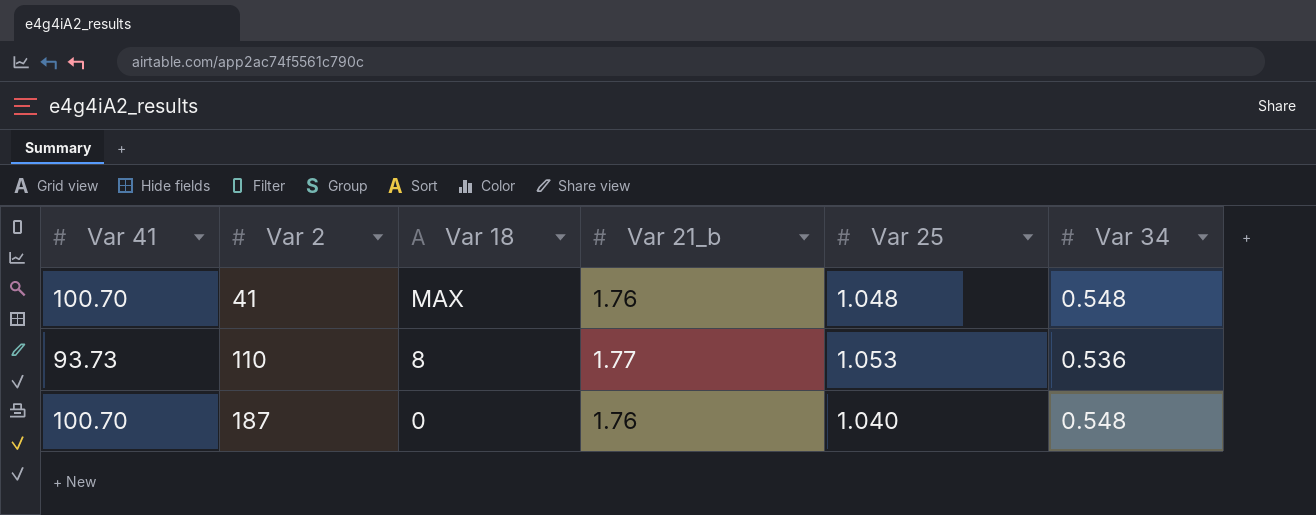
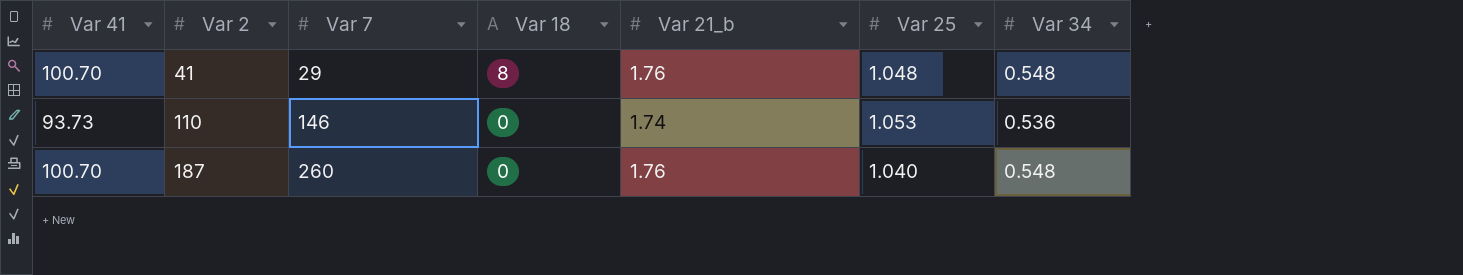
column Var 7 | position: none -> 3
41 | Var 18: MAX -> 8
110 | Var 18: 8 -> 0
110 | Var 21_b: 1.77 -> 1.74

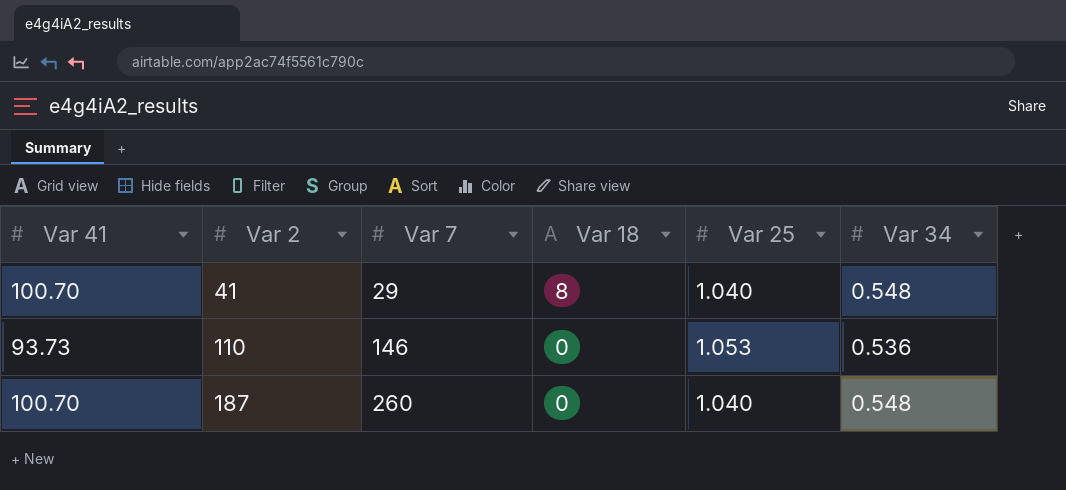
column Var 21_b | position: 5 -> none
41 | Var 25: 1.048 -> 1.040

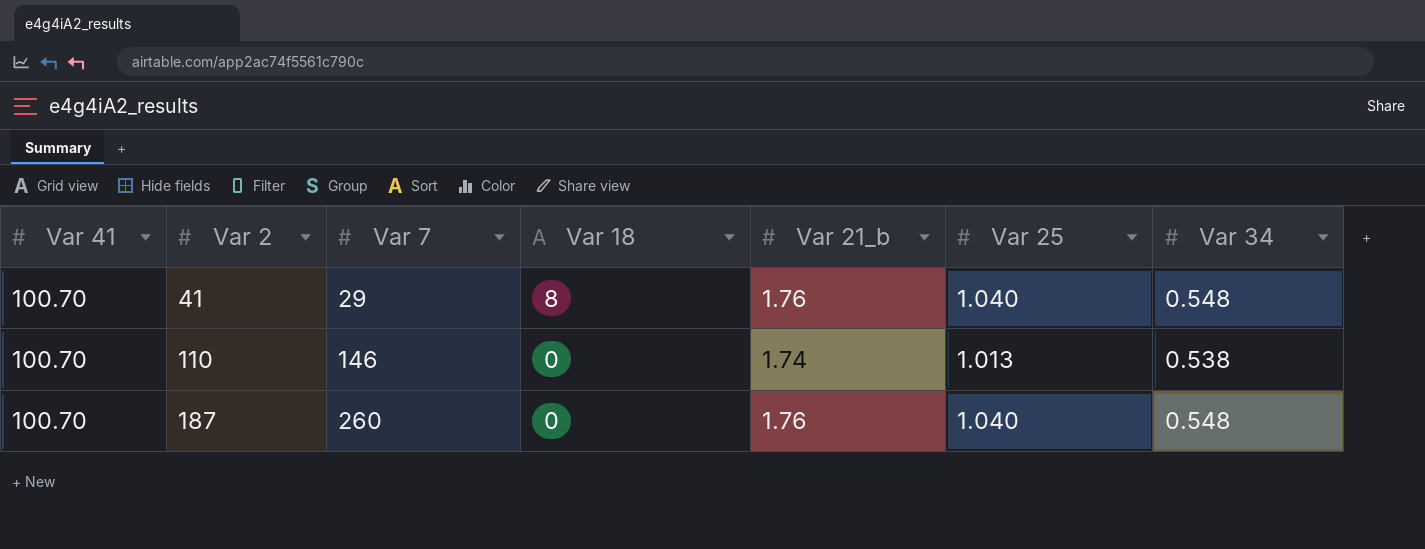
column Var 21_b | position: none -> 5
110 | Var 41: 93.73 -> 100.70
110 | Var 25: 1.053 -> 1.013
110 | Var 34: 0.536 -> 0.538

